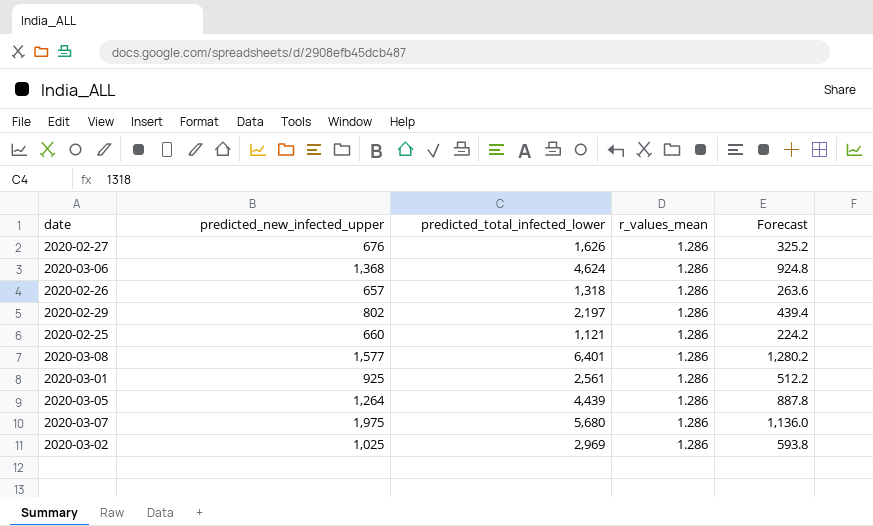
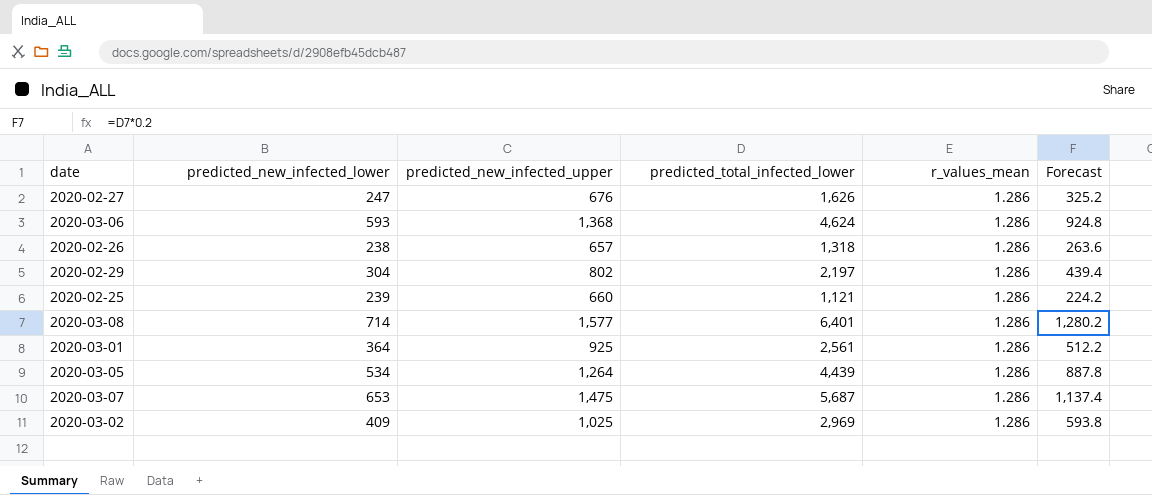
column predicted_new_infected_lower | position: none -> 2
2020-03-07 | predicted_new_infected_upper: 1,975 -> 1,475
2020-03-07 | predicted_total_infected_lower: 5,680 -> 5,687
2020-03-07 | Forecast: 1,136.0 -> 1,137.4

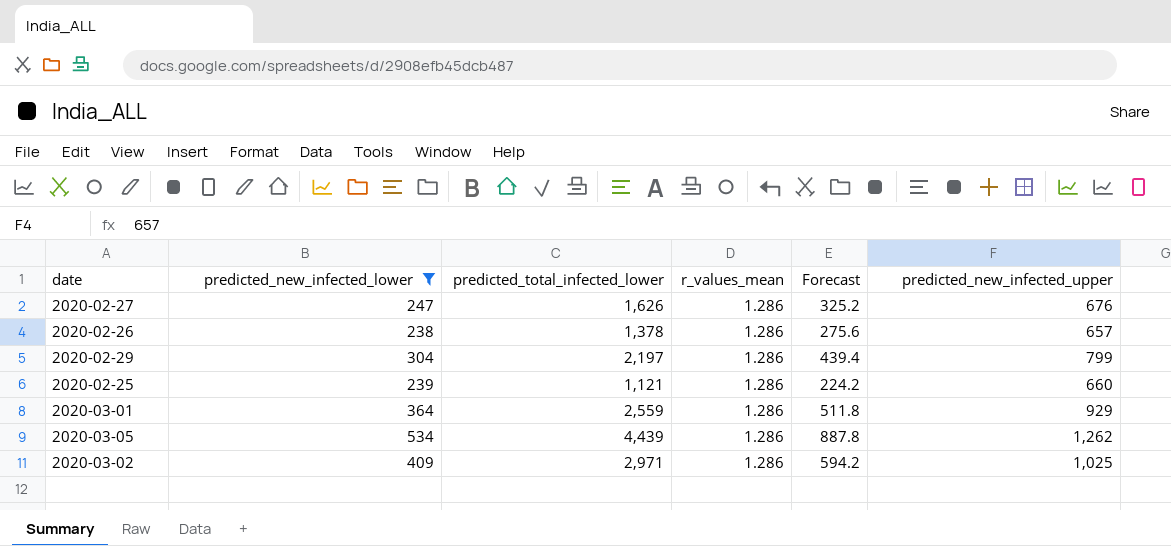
filter: none -> predicted_new_infected_lower <= 534
column predicted_new_infected_upper | position: 3 -> 6
2020-02-26 | predicted_total_infected_lower: 1,318 -> 1,378
2020-02-26 | Forecast: 263.6 -> 275.6
2020-02-29 | predicted_new_infected_upper: 802 -> 799
2020-03-01 | predicted_total_infected_lower: 2,561 -> 2,559
2020-03-01 | Forecast: 512.2 -> 511.8
2020-03-01 | predicted_new_infected_upper: 925 -> 929
2020-03-05 | predicted_new_infected_upper: 1,264 -> 1,262
2020-03-02 | predicted_total_infected_lower: 2,969 -> 2,971
2020-03-02 | Forecast: 593.8 -> 594.2

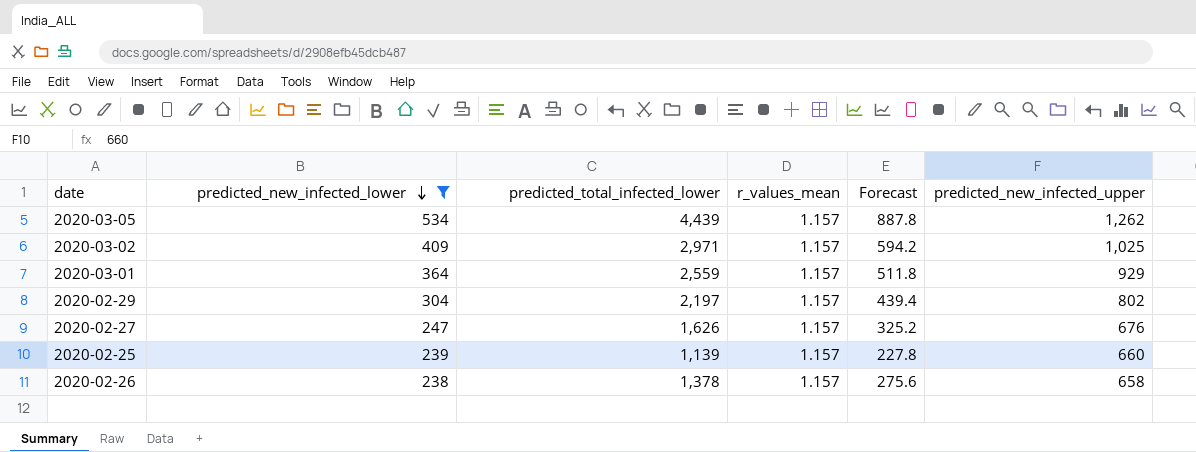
row order: none -> predicted_new_infected_lower descending
2020-03-05 | r_values_mean: 1.286 -> 1.157
2020-03-02 | r_values_mean: 1.286 -> 1.157
2020-03-01 | r_values_mean: 1.286 -> 1.157
2020-02-29 | r_values_mean: 1.286 -> 1.157
2020-02-29 | predicted_new_infected_upper: 799 -> 802
2020-02-27 | r_values_mean: 1.286 -> 1.157
2020-02-25 | predicted_total_infected_lower: 1,121 -> 1,139
2020-02-25 | r_values_mean: 1.286 -> 1.157
2020-02-25 | Forecast: 224.2 -> 227.8
2020-02-26 | r_values_mean: 1.286 -> 1.157
2020-02-26 | predicted_new_infected_upper: 657 -> 658

